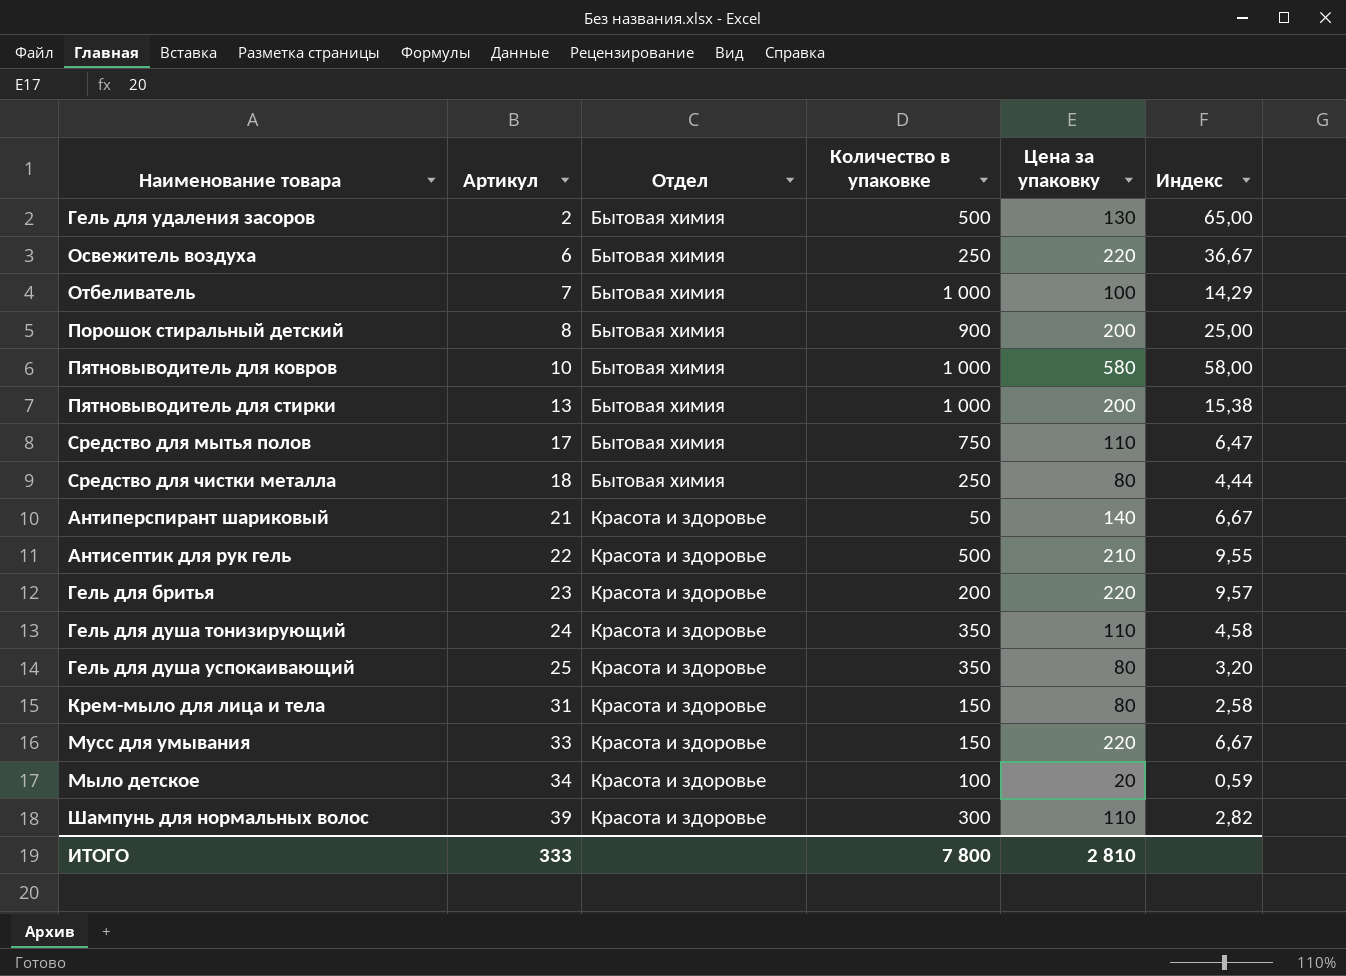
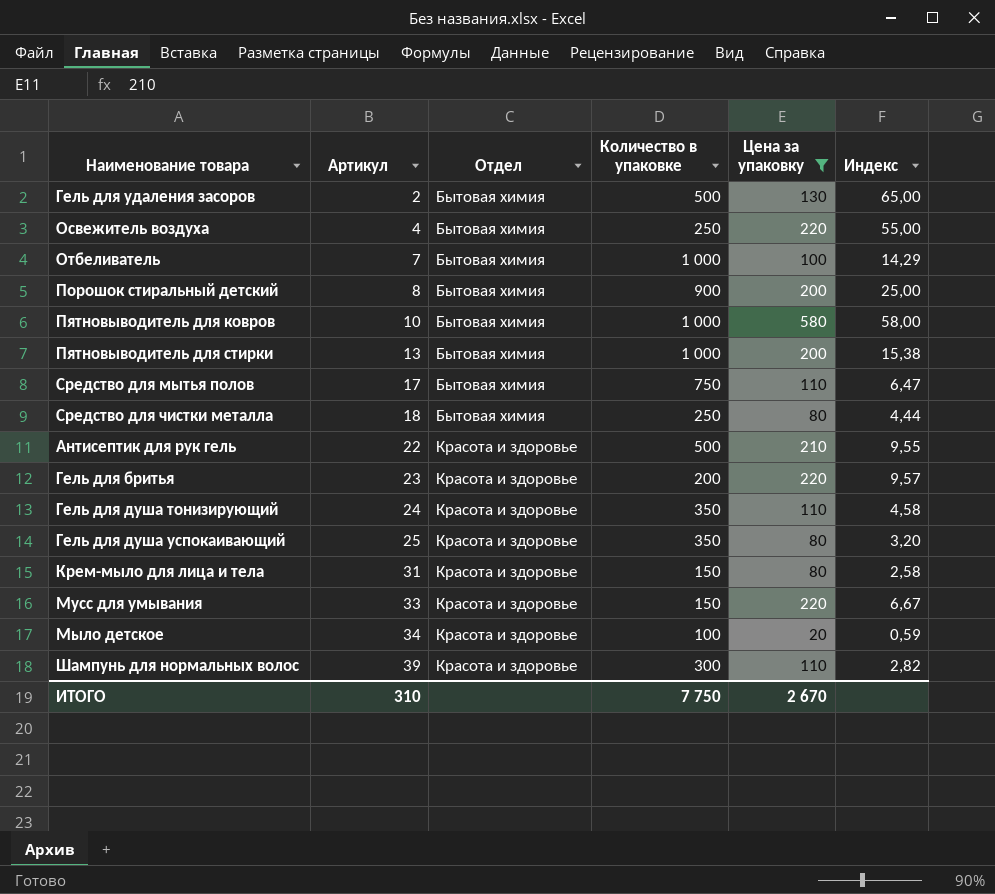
filter: none -> Цена за упаковку != 140
Освежитель воздуха | Артикул: 6 -> 4
Освежитель воздуха | Индекс: 36,67 -> 55,00
ИТОГО | Артикул: 333 -> 310
ИТОГО | Количество в упаковке: 7 800 -> 7 750
ИТОГО | Цена за упаковку: 2 810 -> 2 670

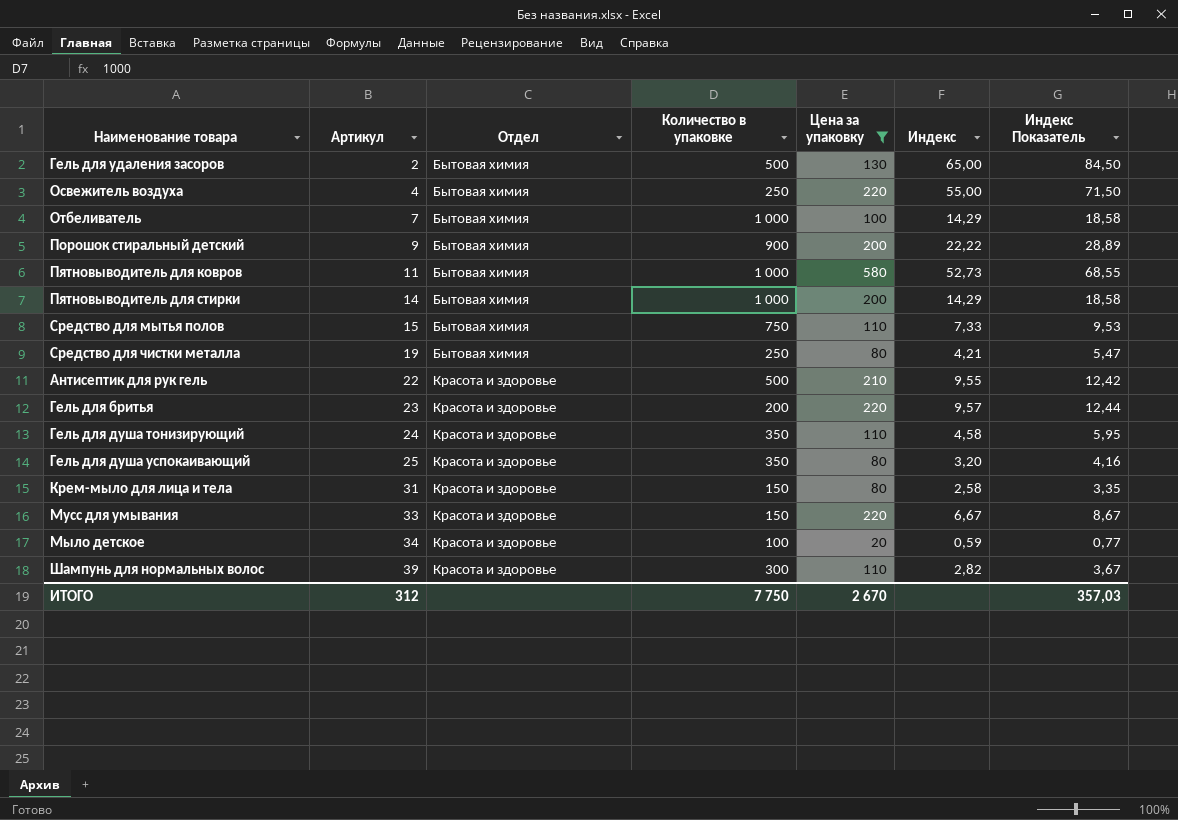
column Индекс Показатель | formula: none -> [Индекс] * 1,3
Порошок стиральный детский | Артикул: 8 -> 9
Порошок стиральный детский | Индекс: 25,00 -> 22,22
Пятновыводитель для ковров | Артикул: 10 -> 11
Пятновыводитель для ковров | Индекс: 58,00 -> 52,73
Пятновыводитель для стирки | Артикул: 13 -> 14
Пятновыводитель для стирки | Индекс: 15,38 -> 14,29
Средство для мытья полов | Артикул: 17 -> 15
Средство для мытья полов | Индекс: 6,47 -> 7,33
Средство для чистки металла | Артикул: 18 -> 19
Средство для чистки металла | Индекс: 4,44 -> 4,21
ИТОГО | Артикул: 310 -> 312

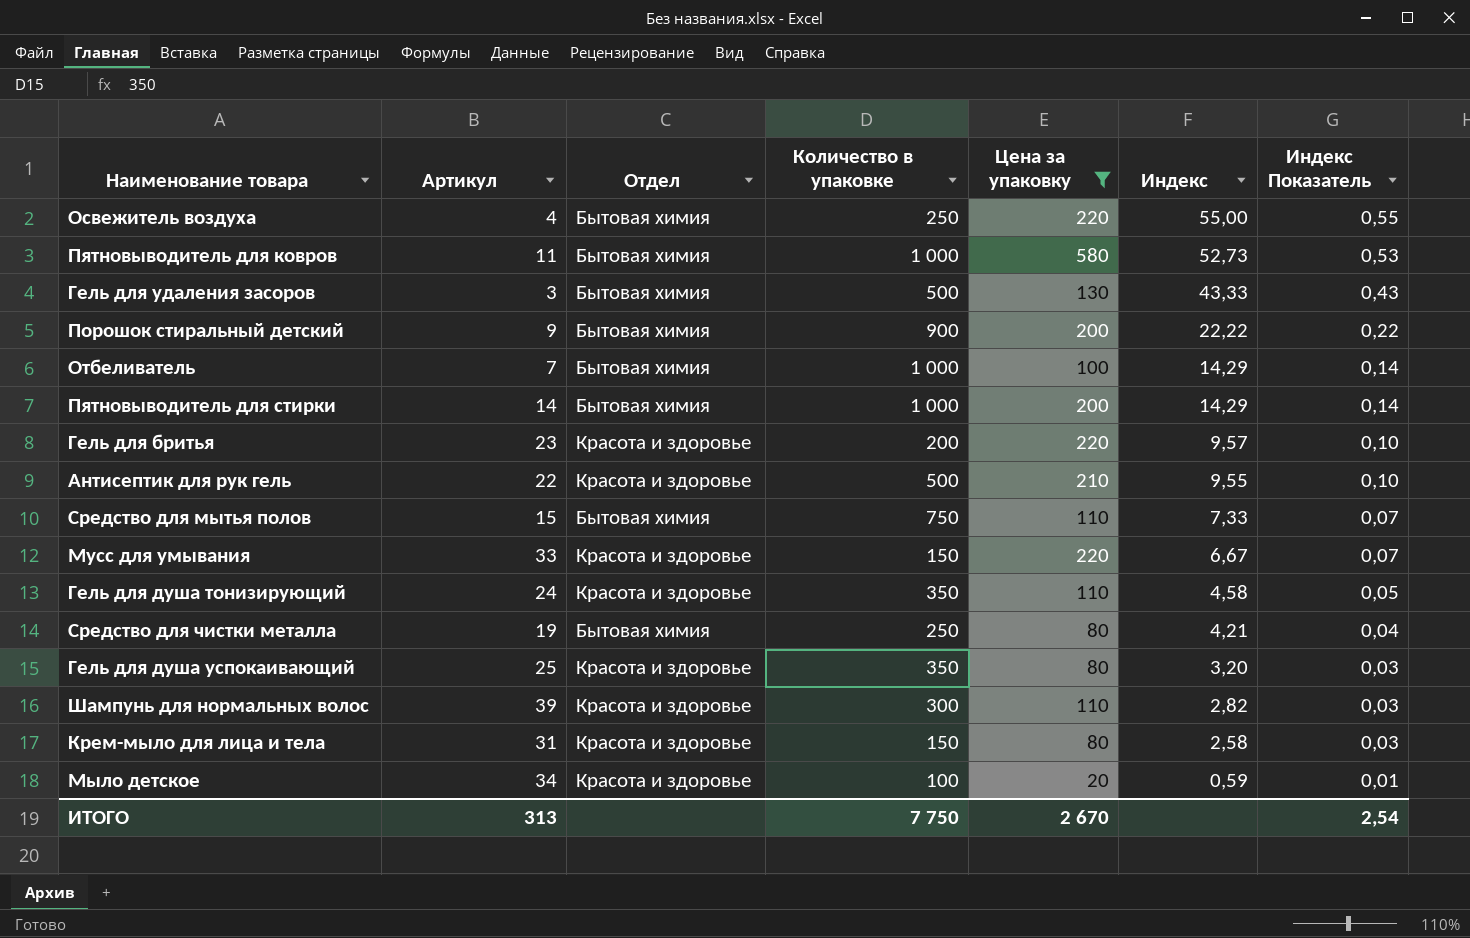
row order: Артикул ascending -> Индекс descending
column Индекс Показатель | formula: [Индекс] * 1,3 -> [Индекс] * 0,01
Гель для удаления засоров | Артикул: 2 -> 3
Гель для удаления засоров | Индекс: 65,00 -> 43,33
ИТОГО | Артикул: 312 -> 313
ИТОГО | Индекс Показатель: 357,03 -> 2,54

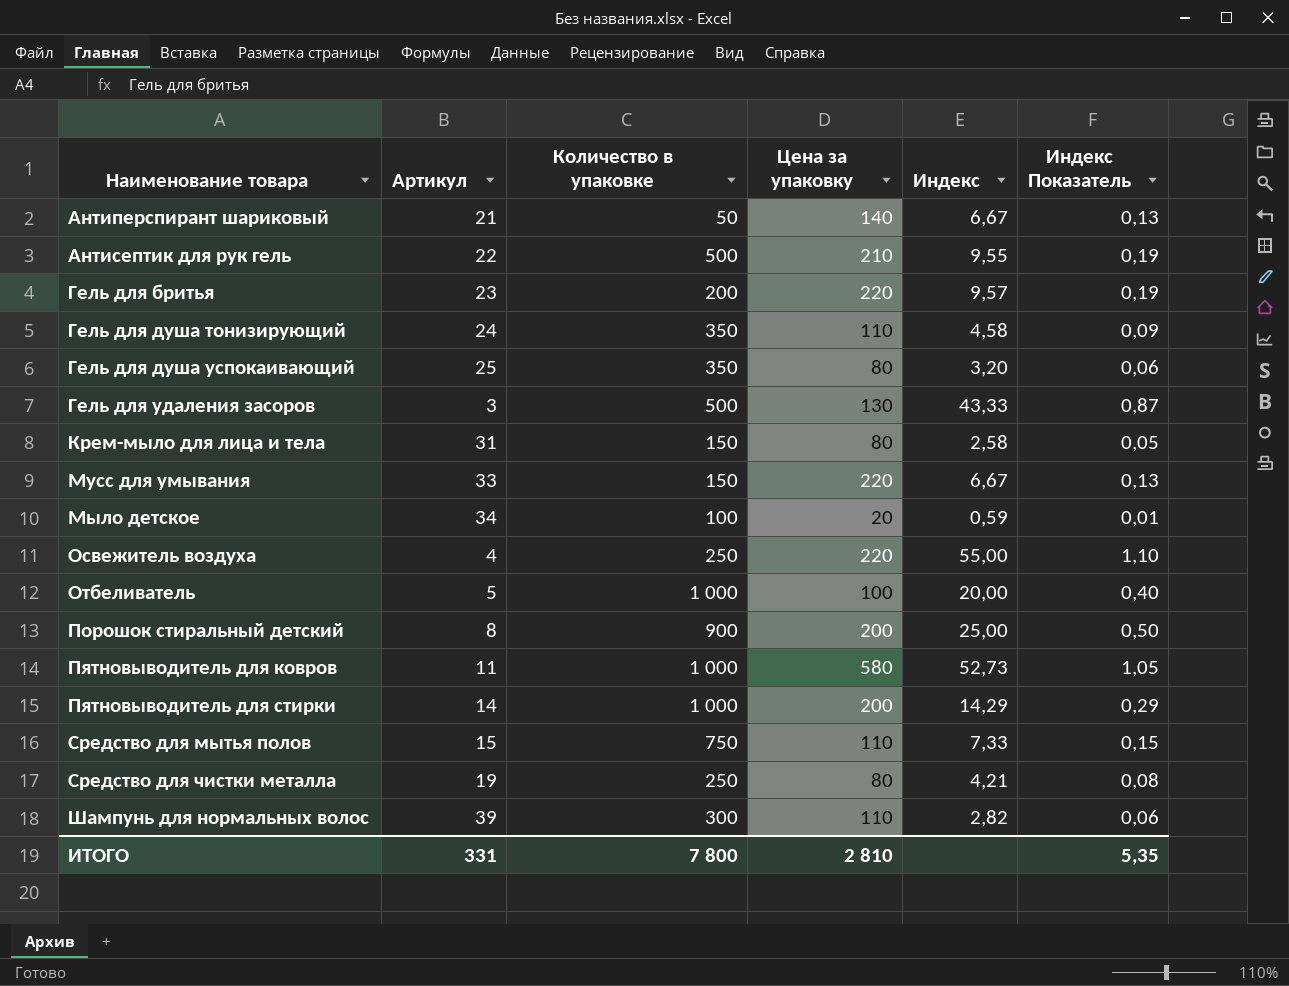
filter: Цена за упаковку != 140 -> none
row order: Индекс descending -> Наименование товара ascending
column Отдел | position: 3 -> none
column Индекс Показатель | formula: [Индекс] * 0,01 -> [Индекс] * 0,02
Отбеливатель | Артикул: 7 -> 5
Отбеливатель | Индекс: 14,29 -> 20,00
Порошок стиральный детский | Артикул: 9 -> 8
Порошок стиральный детский | Индекс: 22,22 -> 25,00
ИТОГО | Артикул: 313 -> 331
ИТОГО | Количество в упаковке: 7 750 -> 7 800
ИТОГО | Цена за упаковку: 2 670 -> 2 810
ИТОГО | Индекс Показатель: 2,54 -> 5,35

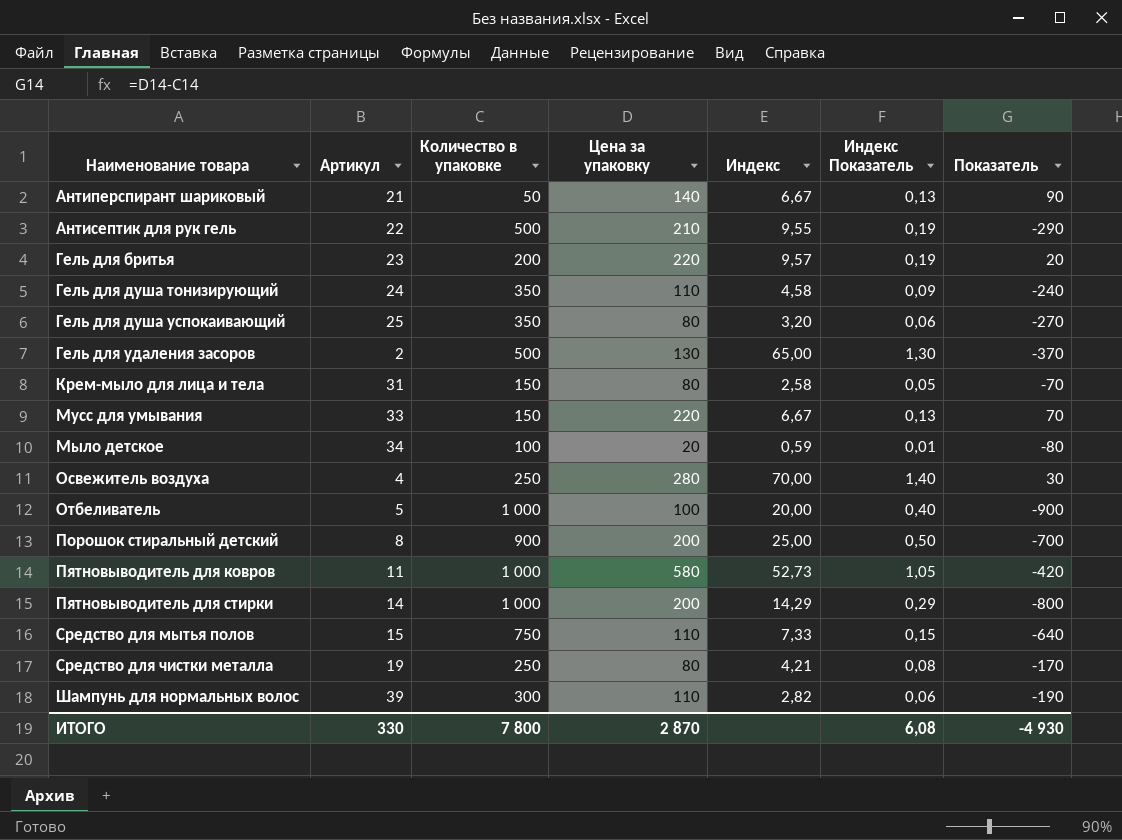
column Показатель | formula: none -> [Цена за упаковку] - [Количество в упаковке]
Гель для удаления засоров | Артикул: 3 -> 2
Гель для удаления засоров | Индекс: 43,33 -> 65,00
Гель для удаления засоров | Индекс Показатель: 0,87 -> 1,30
Освежитель воздуха | Цена за упаковку: 220 -> 280
Освежитель воздуха | Индекс: 55,00 -> 70,00
Освежитель воздуха | Индекс Показатель: 1,10 -> 1,40
ИТОГО | Артикул: 331 -> 330
ИТОГО | Цена за упаковку: 2 810 -> 2 870
ИТОГО | Индекс Показатель: 5,35 -> 6,08

